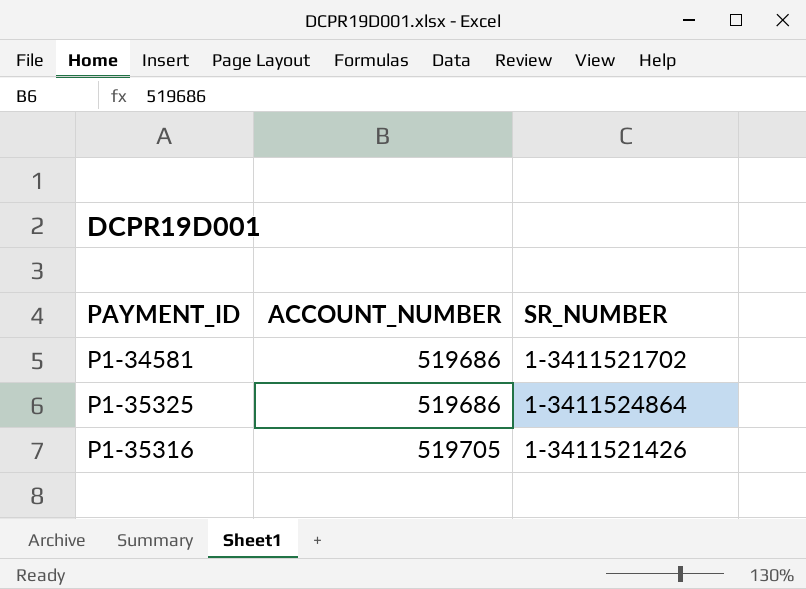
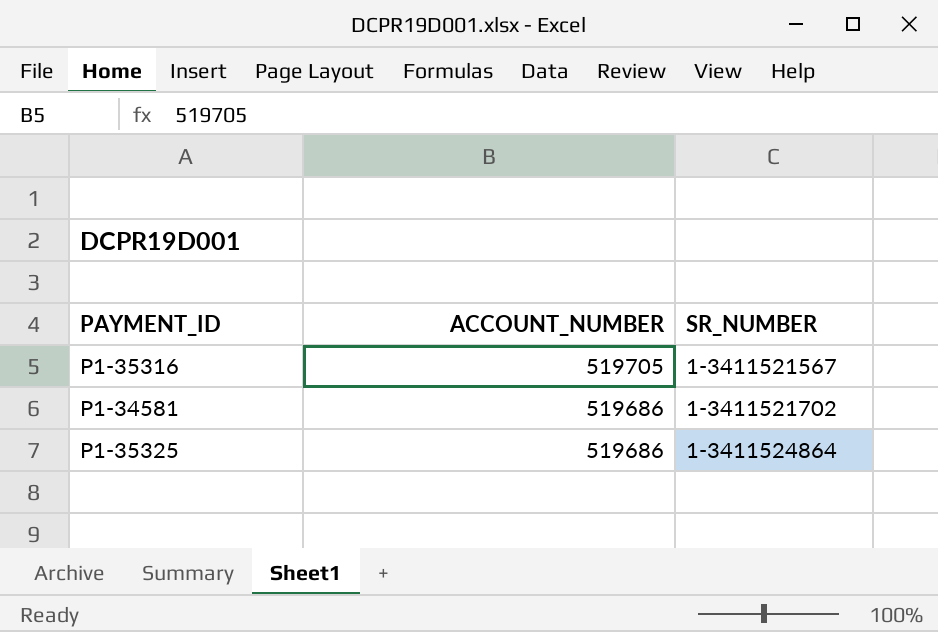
row order: ACCOUNT_NUMBER ascending -> ACCOUNT_NUMBER descending
P1-35316 | SR_NUMBER: 1-3411521426 -> 1-3411521567

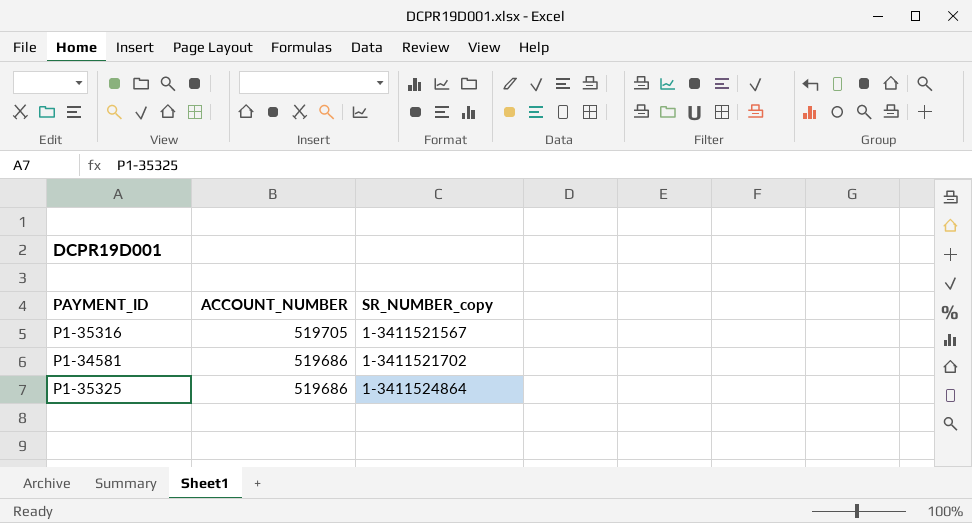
column name: SR_NUMBER -> SR_NUMBER_copy

